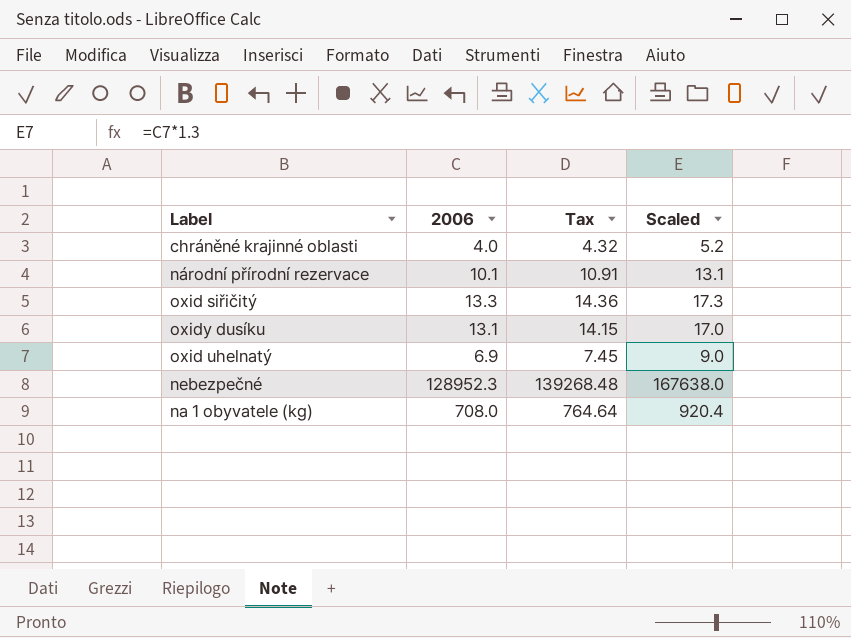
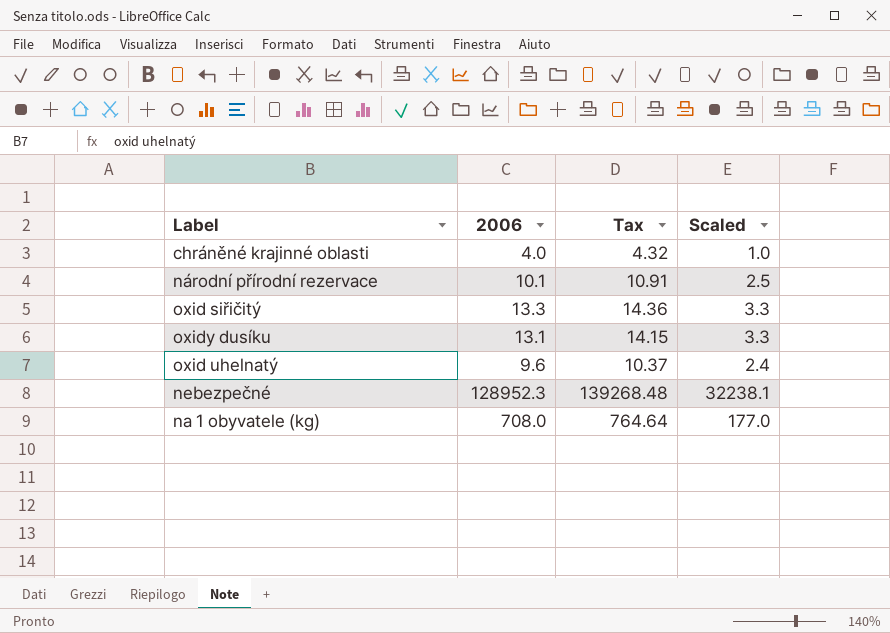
column Scaled | formula: [2006] * 1.3 -> [2006] * 0.25
oxid uhelnatý | 2006: 6.9 -> 9.6
oxid uhelnatý | Tax: 7.45 -> 10.37

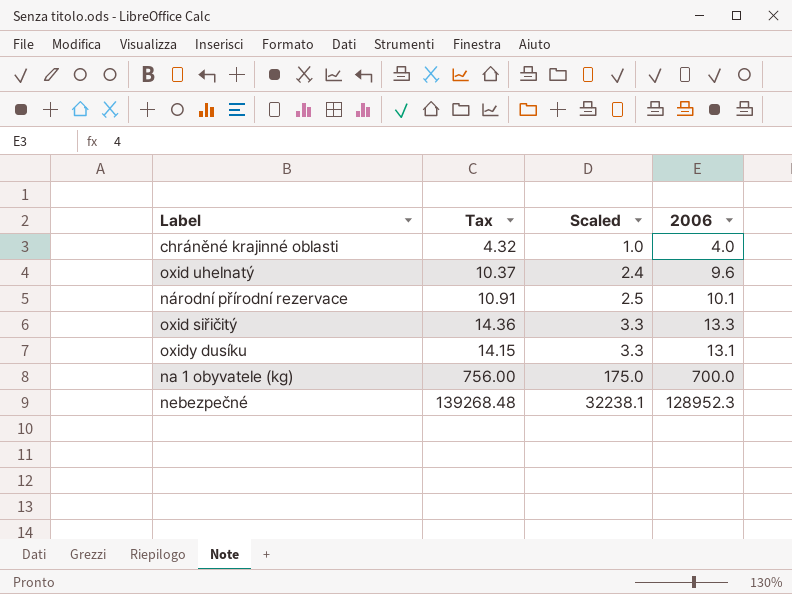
row order: none -> Scaled ascending
column 2006 | position: 2 -> 4
na 1 obyvatele (kg) | Tax: 764.64 -> 756.00
na 1 obyvatele (kg) | Scaled: 177.0 -> 175.0
na 1 obyvatele (kg) | 2006: 708.0 -> 700.0

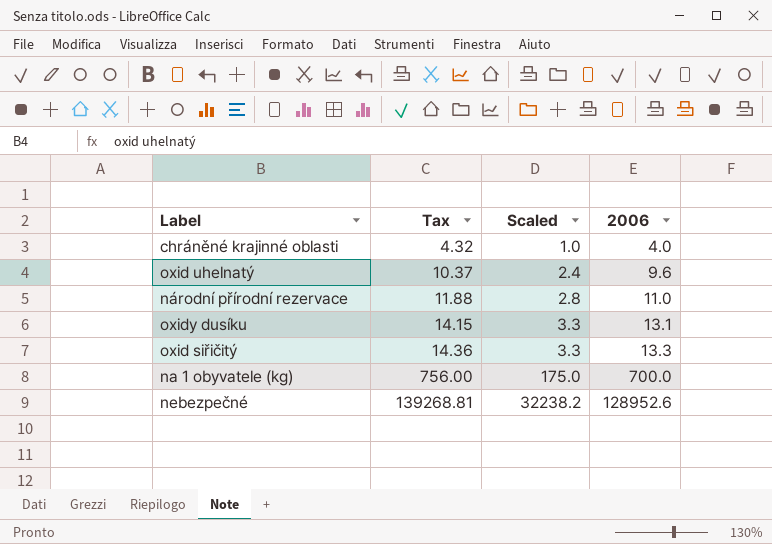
row order: Scaled ascending -> Tax ascending
národní přírodní rezervace | Tax: 10.91 -> 11.88
národní přírodní rezervace | Scaled: 2.5 -> 2.8
národní přírodní rezervace | 2006: 10.1 -> 11.0
nebezpečné | Tax: 139268.48 -> 139268.81
nebezpečné | Scaled: 32238.1 -> 32238.2
nebezpečné | 2006: 128952.3 -> 128952.6

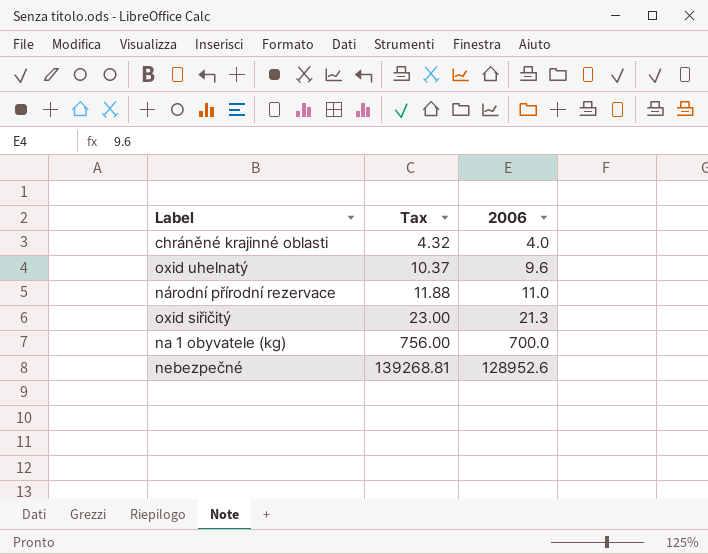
column Scaled | formula: [2006] * 0.25 -> none
row oxidy dusíku: 14.15 | 3.3 | 13.1 -> none
oxid siřičitý | Tax: 14.36 -> 23.00
oxid siřičitý | 2006: 13.3 -> 21.3

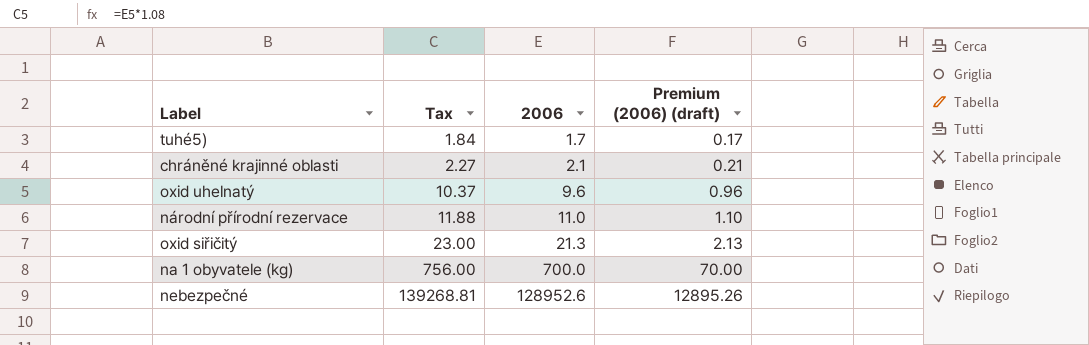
column Premium (2006) (draft) | formula: none -> [2006] * 0.1
row tuhé5): none -> 1.84 | 1.7 | 0.17
chráněné krajinné oblasti | Tax: 4.32 -> 2.27
chráněné krajinné oblasti | 2006: 4.0 -> 2.1

